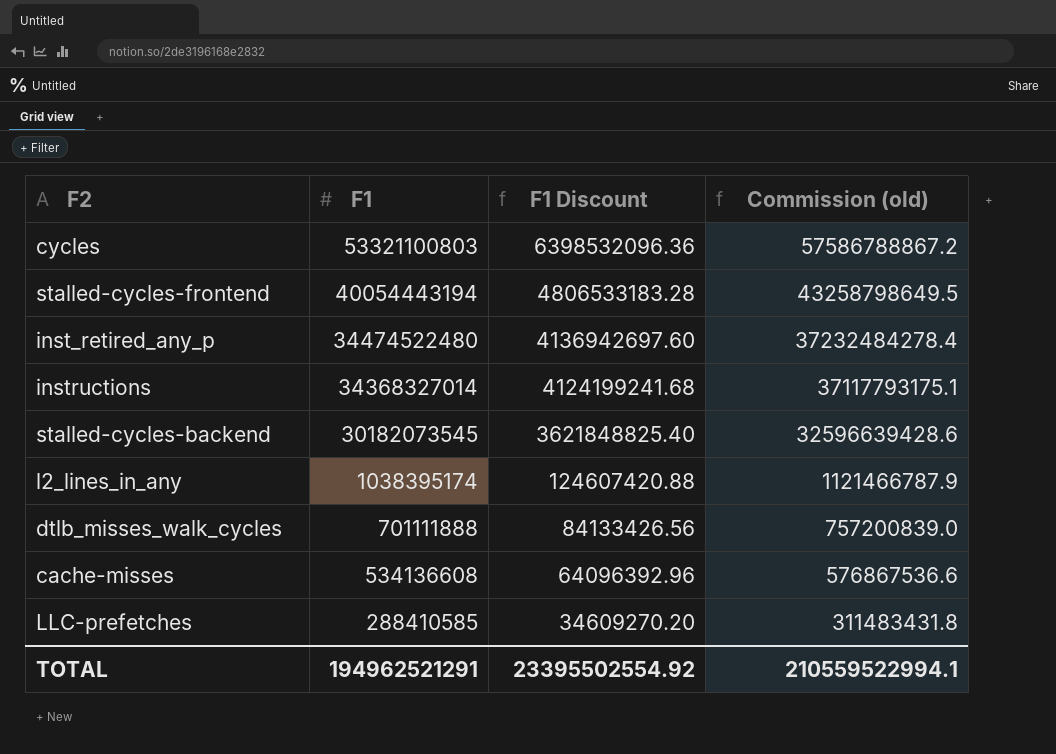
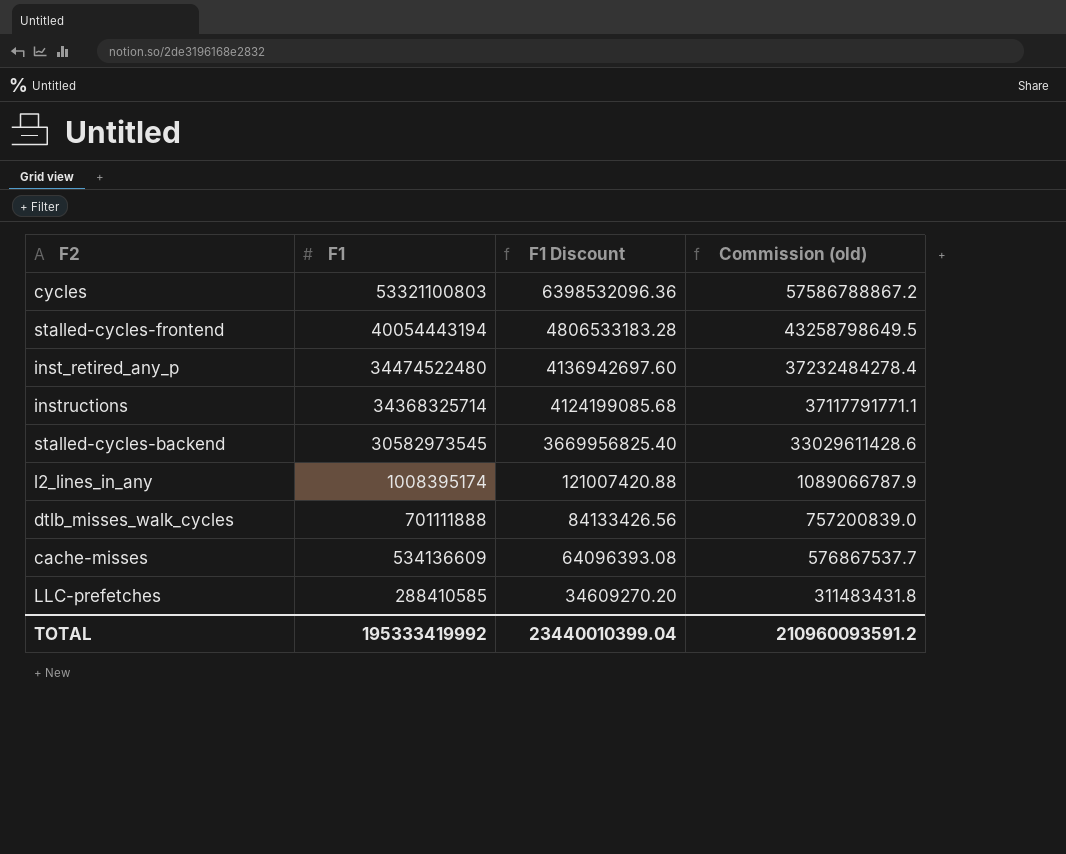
instructions | F1: 34368327014 -> 34368325714
instructions | F1 Discount: 4124199241.68 -> 4124199085.68
instructions | Commission (old): 37117793175.1 -> 37117791771.1
stalled-cycles-backend | F1: 30182073545 -> 30582973545
stalled-cycles-backend | F1 Discount: 3621848825.40 -> 3669956825.40
stalled-cycles-backend | Commission (old): 32596639428.6 -> 33029611428.6
l2_lines_in_any | F1: 1038395174 -> 1008395174
l2_lines_in_any | F1 Discount: 124607420.88 -> 121007420.88
l2_lines_in_any | Commission (old): 1121466787.9 -> 1089066787.9
cache-misses | F1: 534136608 -> 534136609
cache-misses | F1 Discount: 64096392.96 -> 64096393.08
cache-misses | Commission (old): 576867536.6 -> 576867537.7
TOTAL | F1: 194962521291 -> 195333419992
TOTAL | F1 Discount: 23395502554.92 -> 23440010399.04
TOTAL | Commission (old): 210559522994.1 -> 210960093591.2

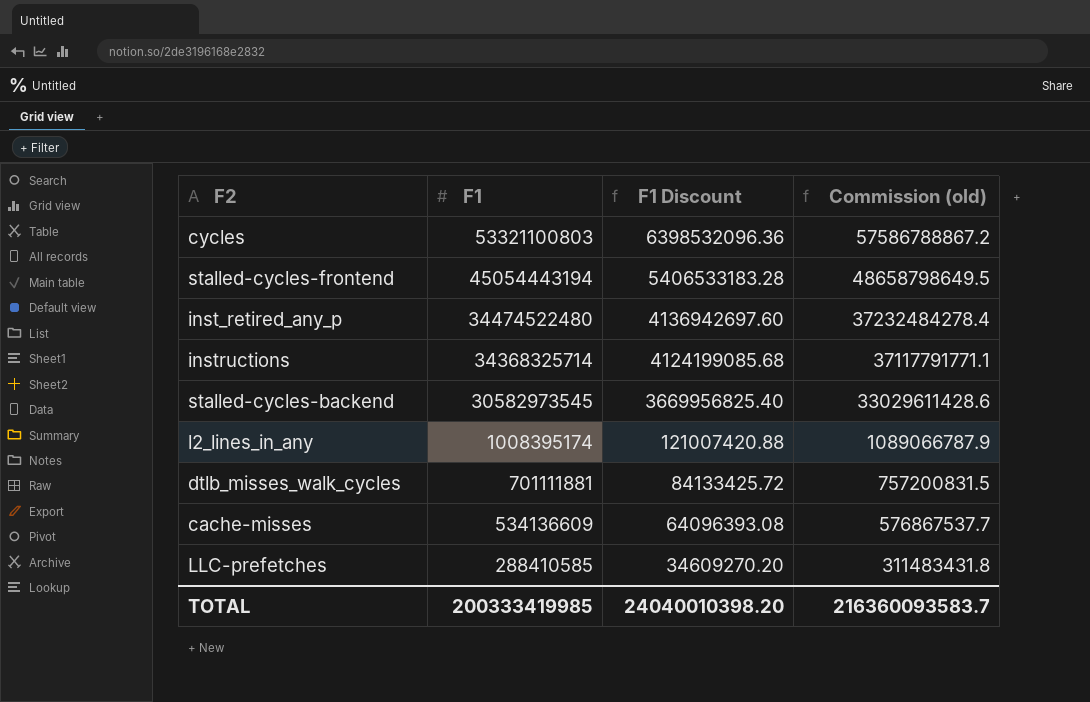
stalled-cycles-frontend | F1: 40054443194 -> 45054443194
stalled-cycles-frontend | F1 Discount: 4806533183.28 -> 5406533183.28
stalled-cycles-frontend | Commission (old): 43258798649.5 -> 48658798649.5
dtlb_misses_walk_cycles | F1: 701111888 -> 701111881
dtlb_misses_walk_cycles | F1 Discount: 84133426.56 -> 84133425.72
dtlb_misses_walk_cycles | Commission (old): 757200839.0 -> 757200831.5
TOTAL | F1: 195333419992 -> 200333419985
TOTAL | F1 Discount: 23440010399.04 -> 24040010398.20
TOTAL | Commission (old): 210960093591.2 -> 216360093583.7

